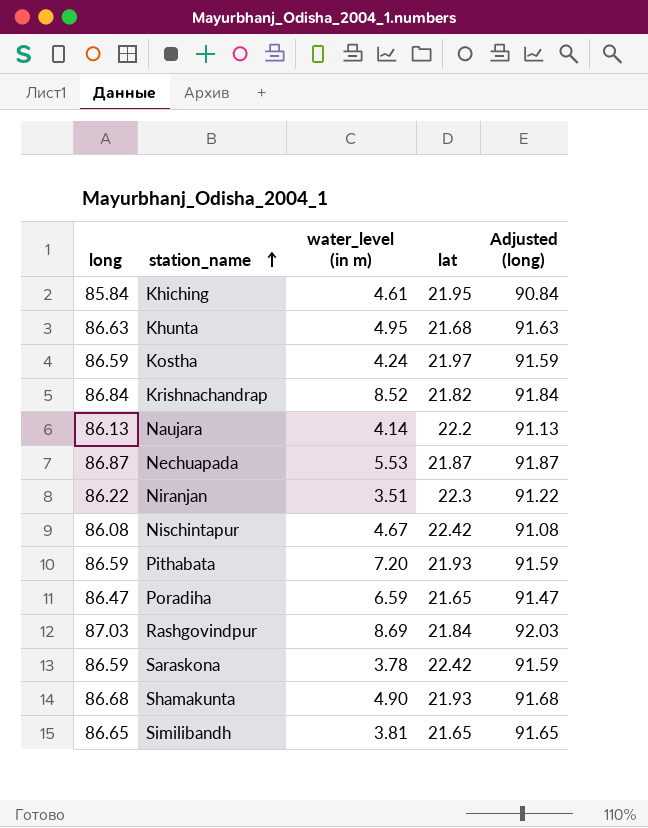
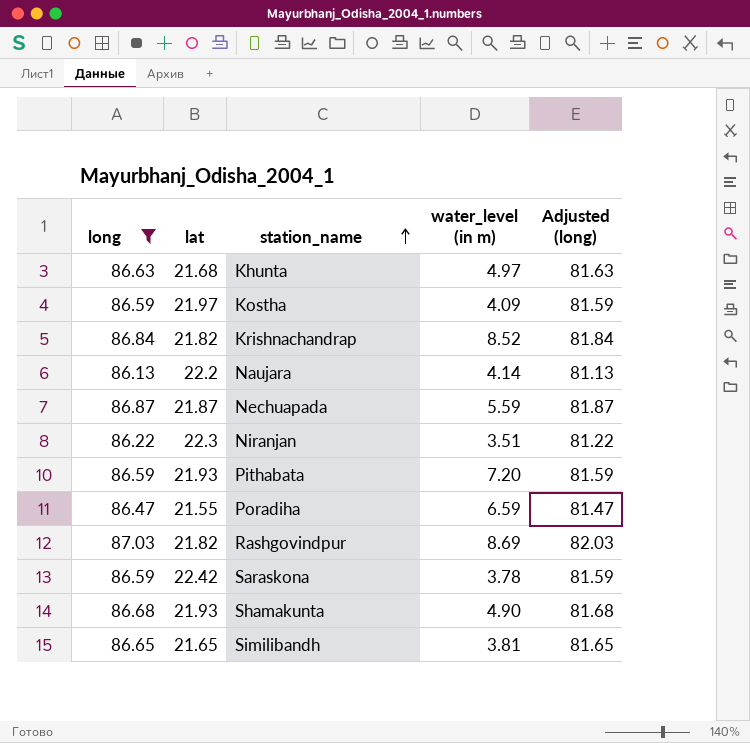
filter: none -> long >= 86.13
column lat | position: 4 -> 2
column Adjusted (long) | formula: [long] + 5 -> [long] - 5
Khunta | water_level (in m): 4.95 -> 4.97
Kostha | water_level (in m): 4.24 -> 4.09
Nechuapada | water_level (in m): 5.53 -> 5.59
Poradiha | lat: 21.65 -> 21.55
Rashgovindpur | lat: 21.84 -> 21.82

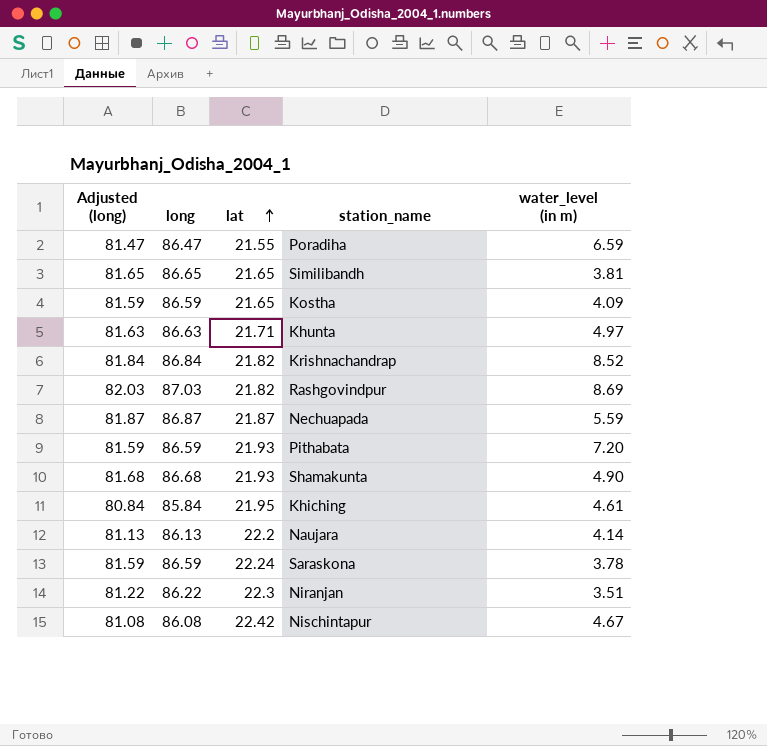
filter: long >= 86.13 -> none
row order: station_name ascending -> lat ascending
column Adjusted (long) | position: 5 -> 1
Kostha | lat: 21.97 -> 21.65
Khunta | lat: 21.68 -> 21.71
Saraskona | lat: 22.42 -> 22.24

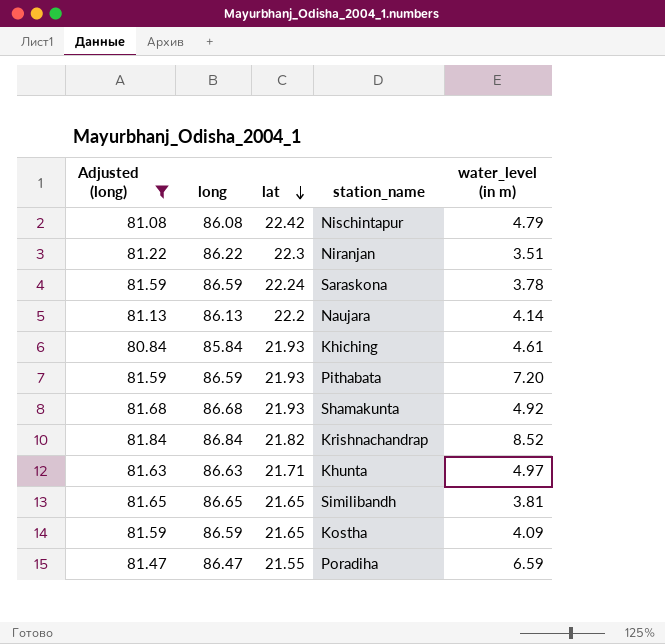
filter: none -> Adjusted (long) <= 81.84
row order: lat ascending -> lat descending
Nischintapur | water_level (in m): 4.67 -> 4.79
Khiching | lat: 21.95 -> 21.93
Shamakunta | water_level (in m): 4.90 -> 4.92

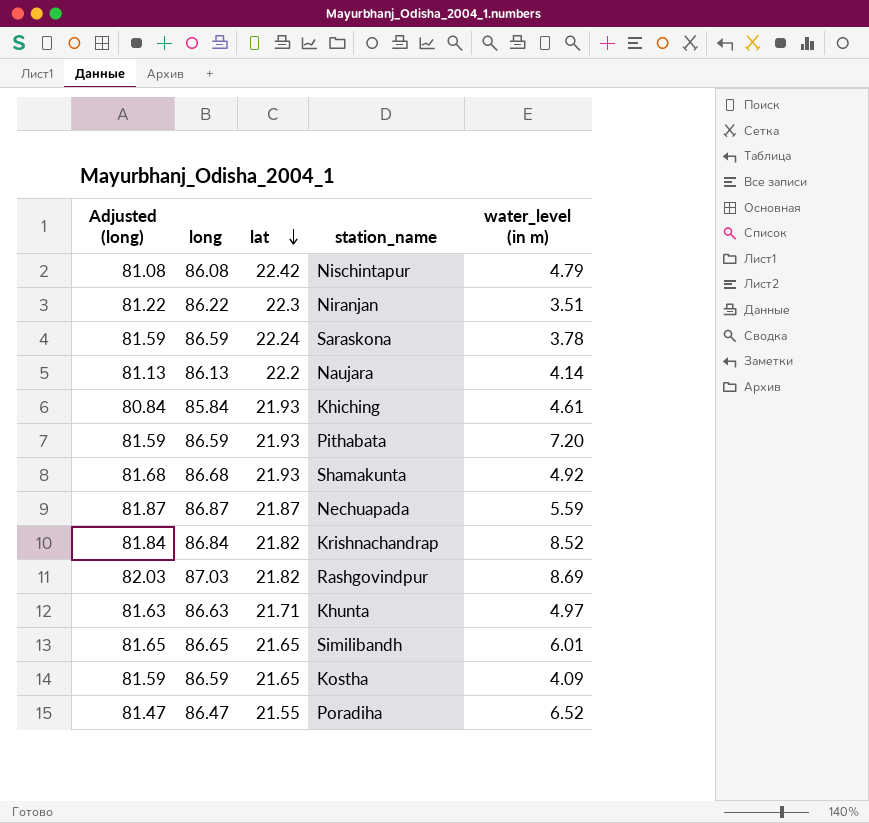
filter: Adjusted (long) <= 81.84 -> none
Similibandh | water_level (in m): 3.81 -> 6.01
Poradiha | water_level (in m): 6.59 -> 6.52

